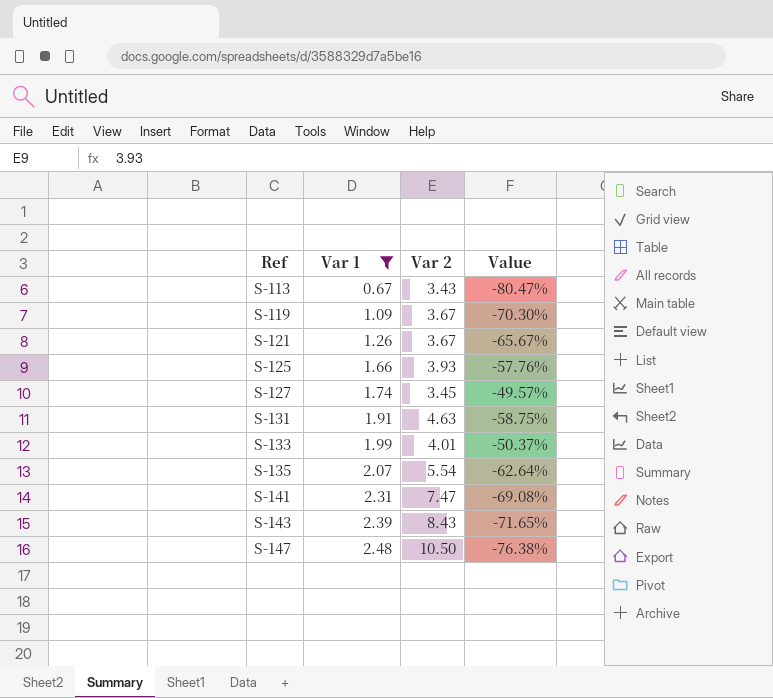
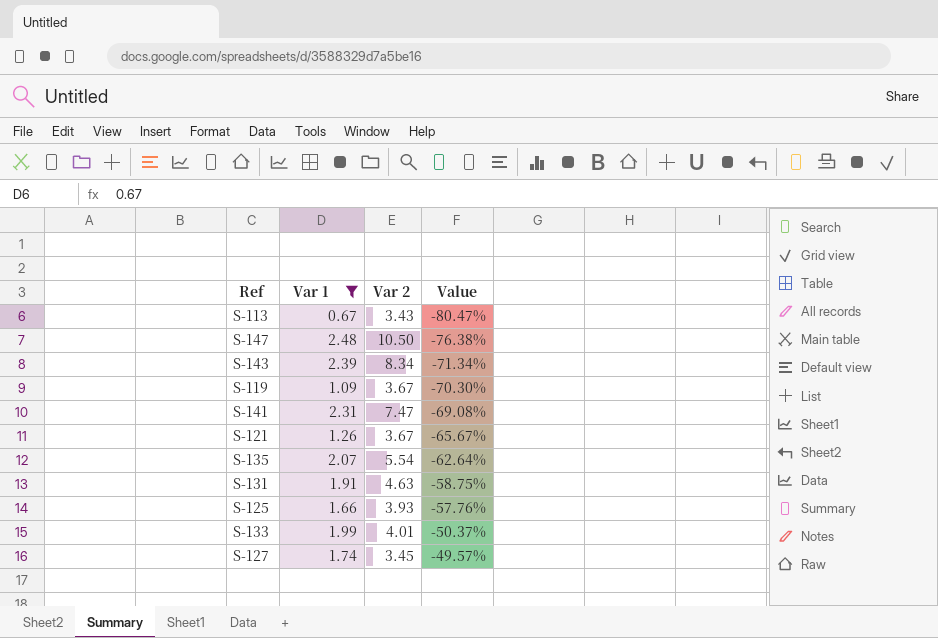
row order: Ref ascending -> Value ascending
S-143 | Var 2: 8.43 -> 8.34
S-143 | Value: -71.65% -> -71.34%

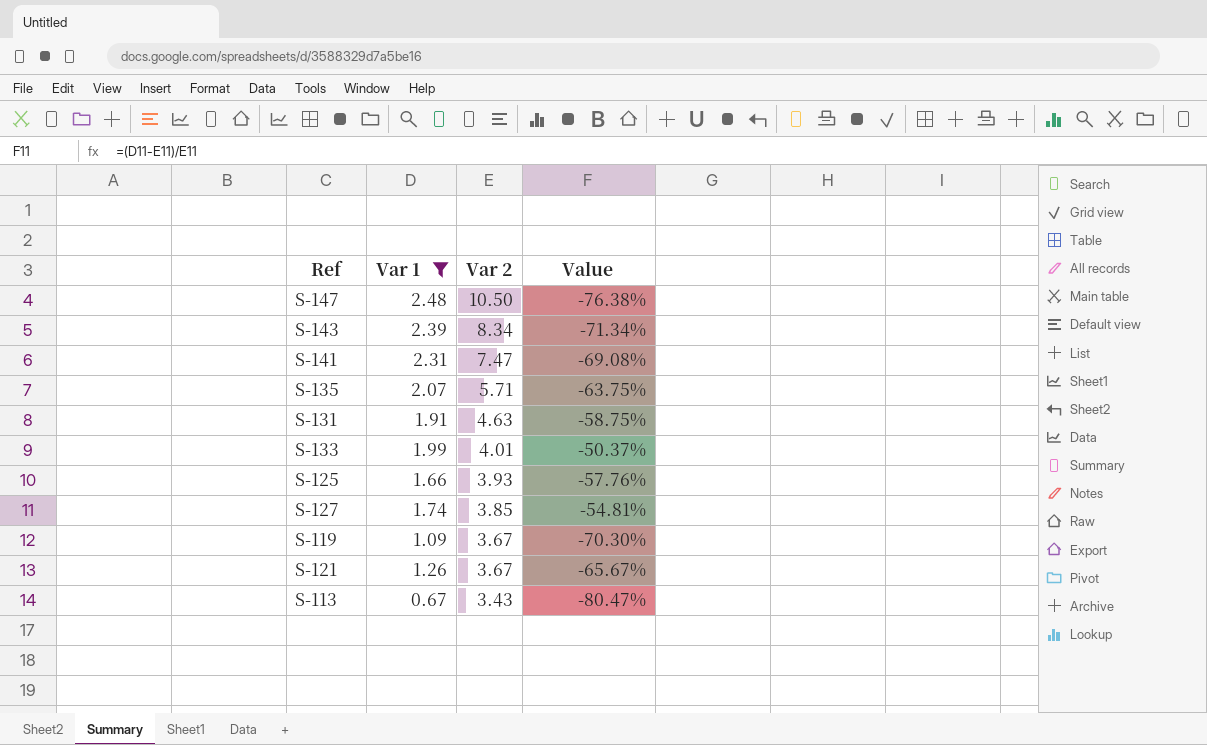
row order: Value ascending -> Var 2 descending
S-135 | Var 2: 5.54 -> 5.71
S-135 | Value: -62.64% -> -63.75%
S-127 | Var 2: 3.45 -> 3.85
S-127 | Value: -49.57% -> -54.81%

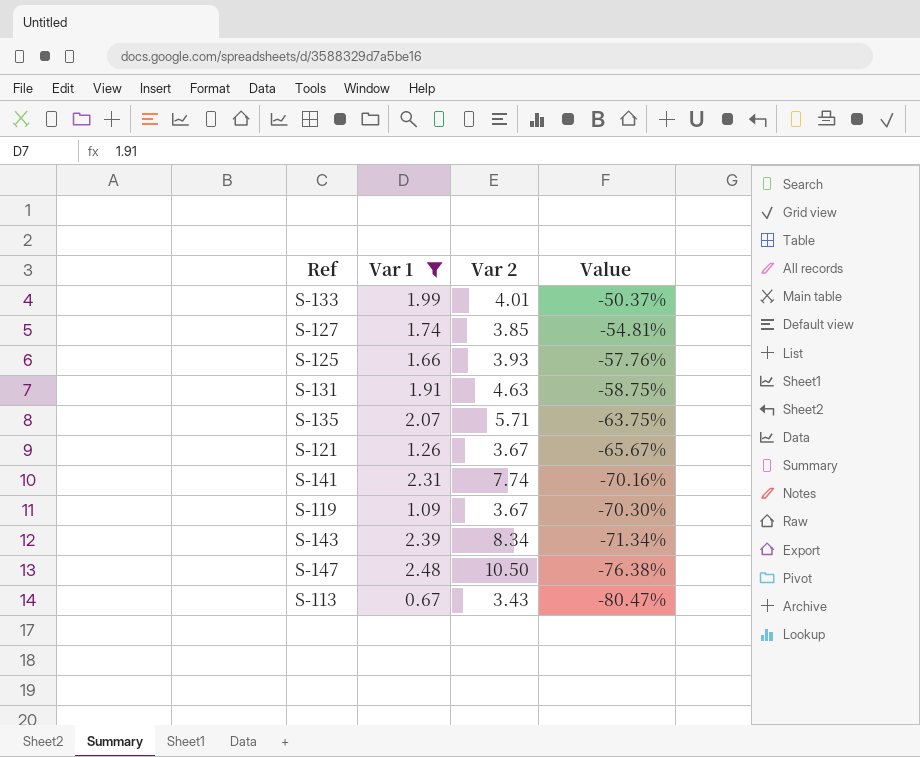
row order: Var 2 descending -> Value descending
S-141 | Var 2: 7.47 -> 7.74
S-141 | Value: -69.08% -> -70.16%

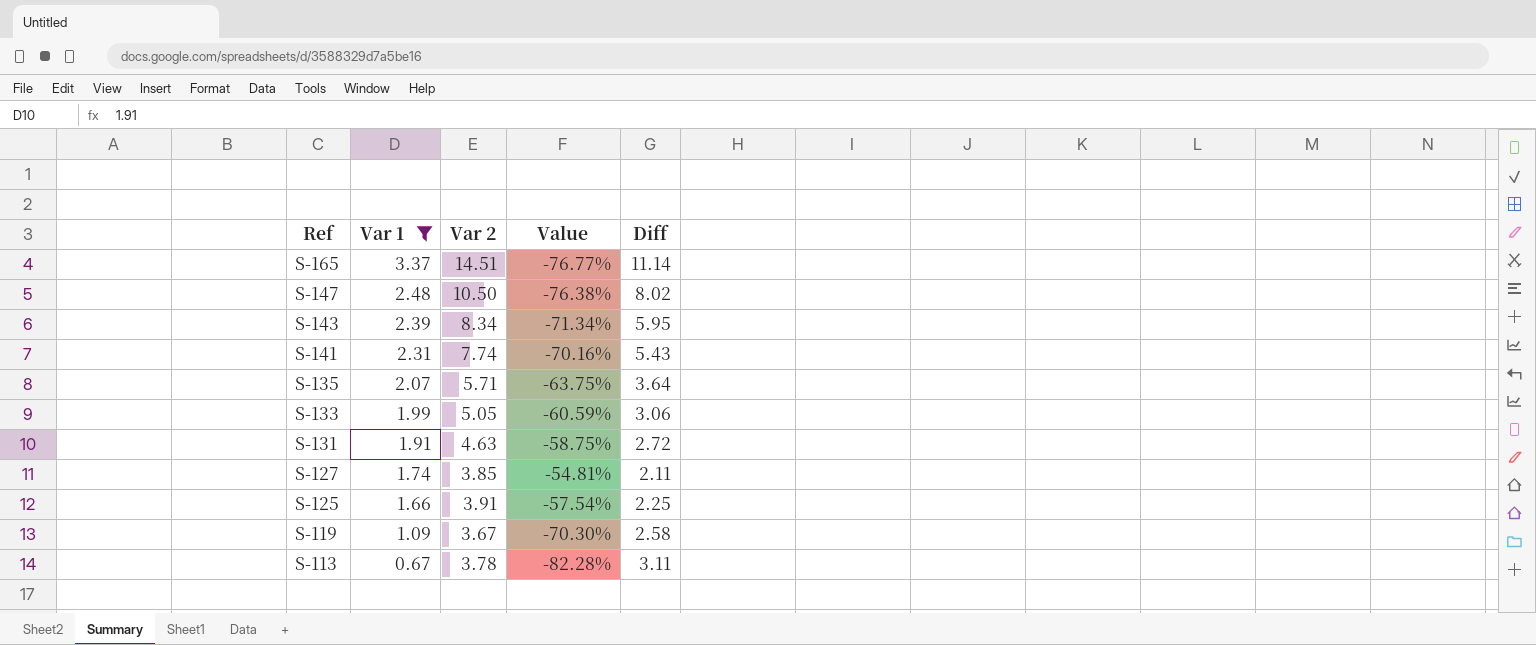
row order: Value descending -> Ref descending
column Diff | formula: none -> [Var 2] - [Var 1]
row S-121: 1.26 | 3.67 | -65.67% -> none
row S-165: none -> 3.37 | 14.51 | -76.77% | 11.14
S-133 | Var 2: 4.01 -> 5.05
S-133 | Value: -50.37% -> -60.59%
S-125 | Var 2: 3.93 -> 3.91
S-125 | Value: -57.76% -> -57.54%
S-113 | Var 2: 3.43 -> 3.78
S-113 | Value: -80.47% -> -82.28%

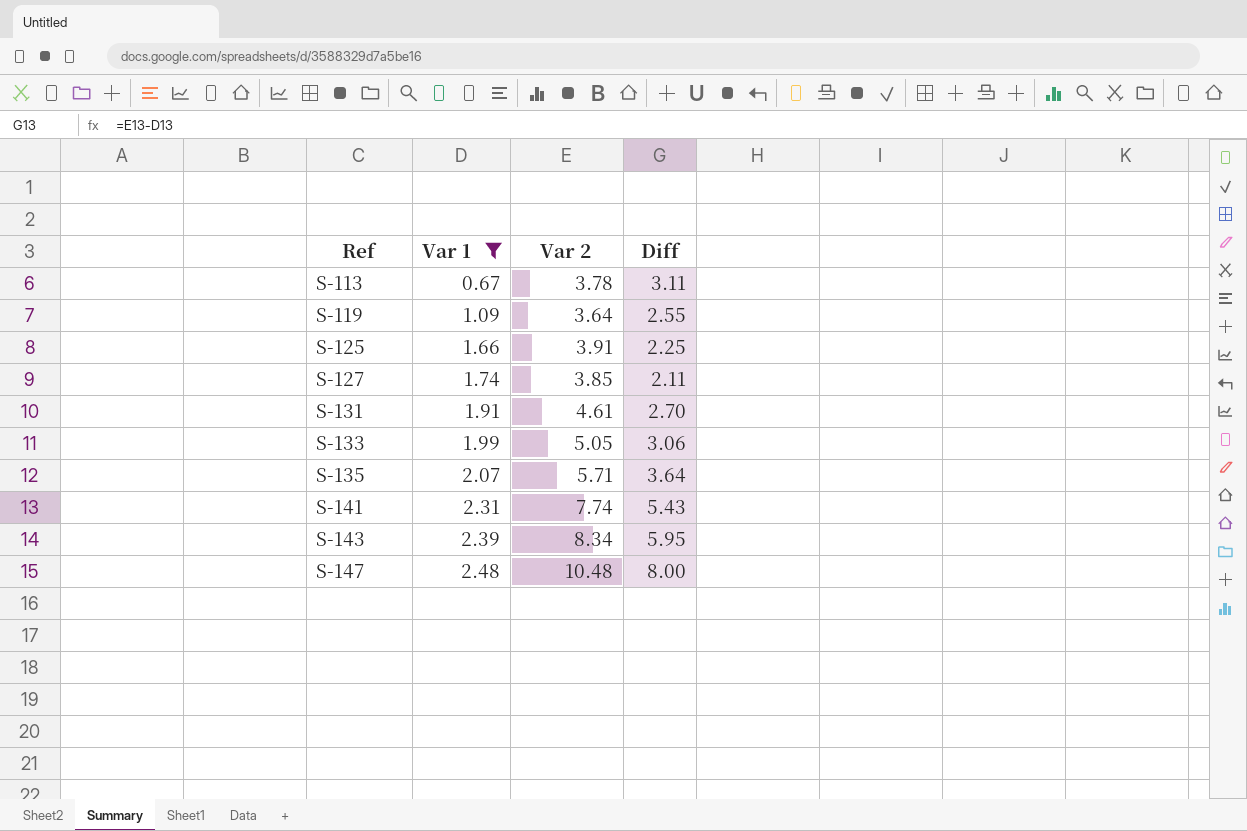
row order: Ref descending -> Ref ascending
column Value | formula: ([Var 1] - [Var 2]) / [Var 2] -> none
row S-165: 3.37 | 14.51 | -76.77% | 11.14 -> none
S-119 | Var 2: 3.67 -> 3.64
S-119 | Diff: 2.58 -> 2.55
S-131 | Var 2: 4.63 -> 4.61
S-131 | Diff: 2.72 -> 2.70
S-147 | Var 2: 10.50 -> 10.48
S-147 | Diff: 8.02 -> 8.00

